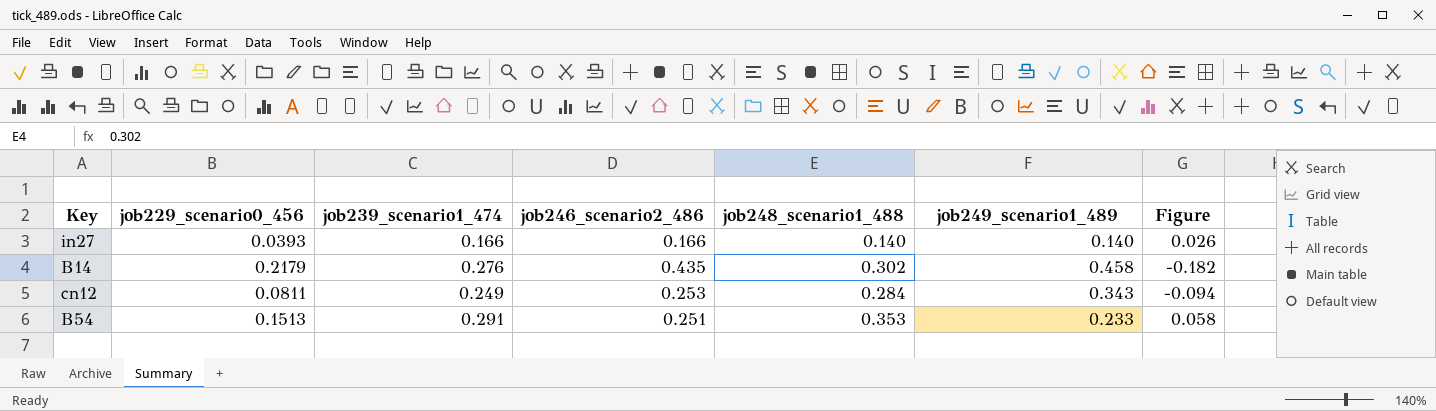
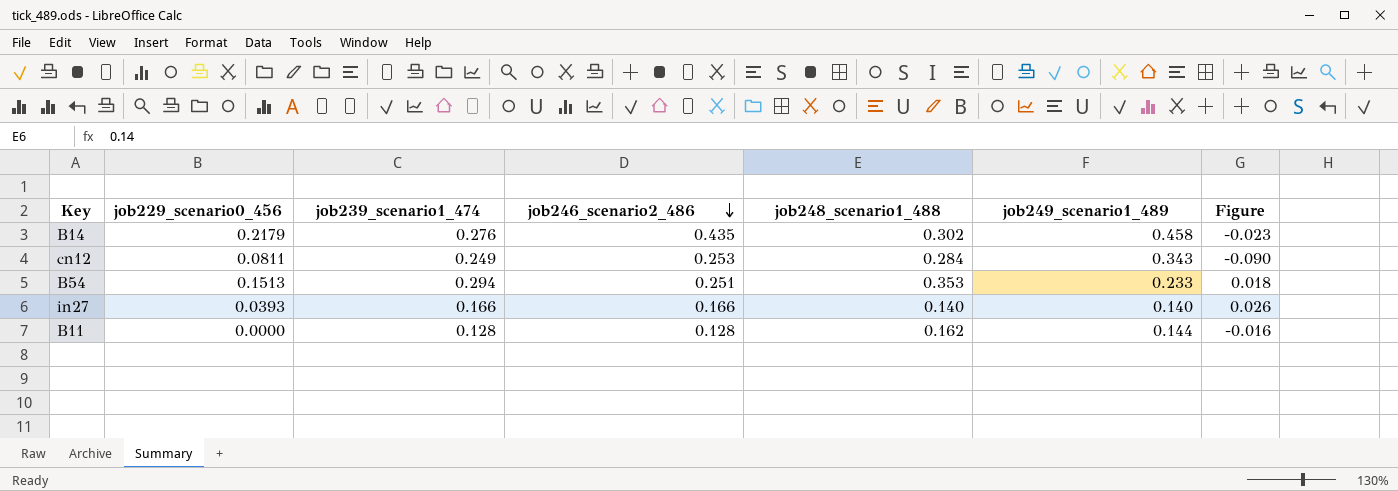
row order: none -> job246_scenario2_486 descending
column Figure | formula: [job239_scenario1_474] - [job249_scenario1_489] -> [job246_scenario2_486] - [job249_scenario1_489]
B54 | job239_scenario1_474: 0.291 -> 0.294
row B11: none -> 0.0000 | 0.128 | 0.128 | 0.162 | 0.144 | -0.016

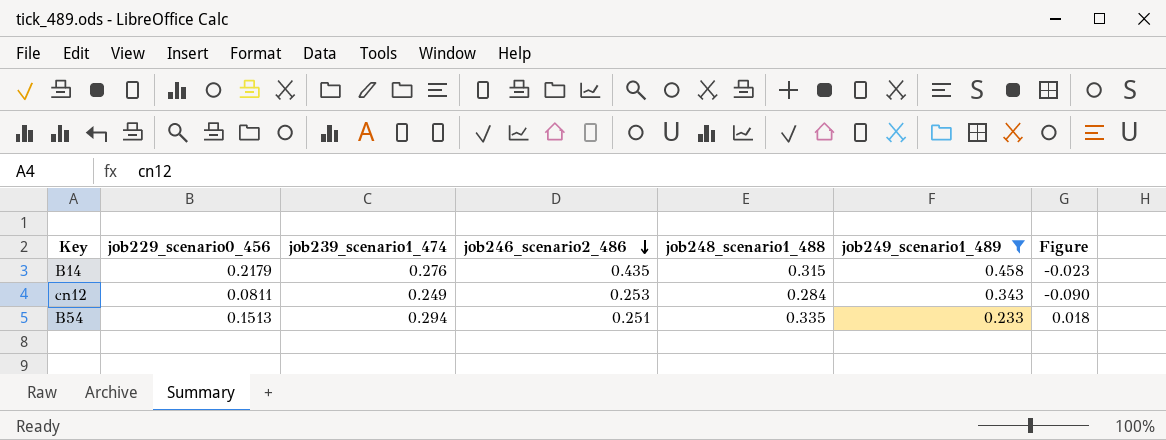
filter: none -> job249_scenario1_489 >= 0.233
B14 | job248_scenario1_488: 0.302 -> 0.315
B54 | job248_scenario1_488: 0.353 -> 0.335

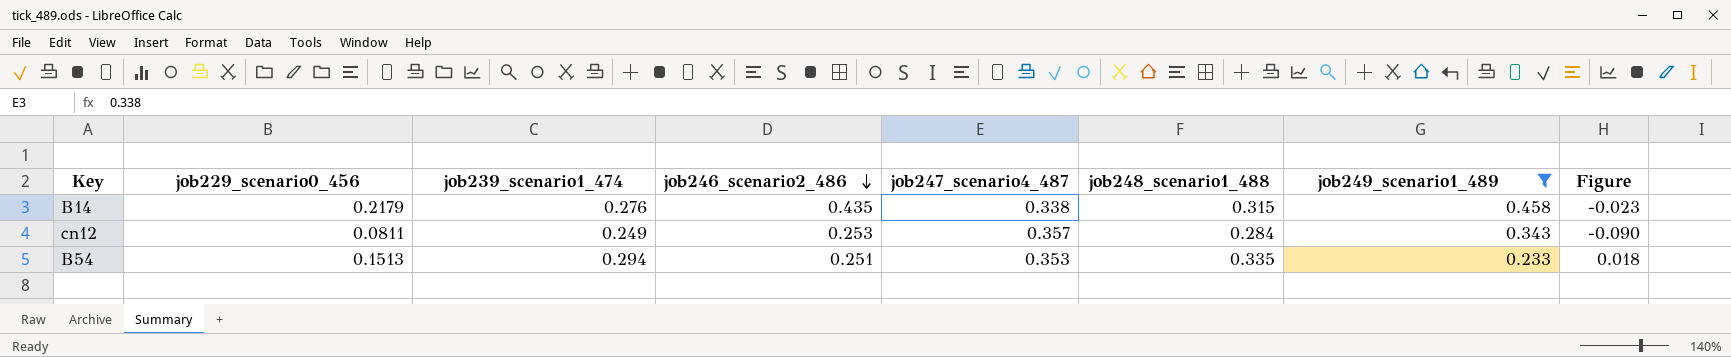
column job247_scenario4_487 | position: none -> 5

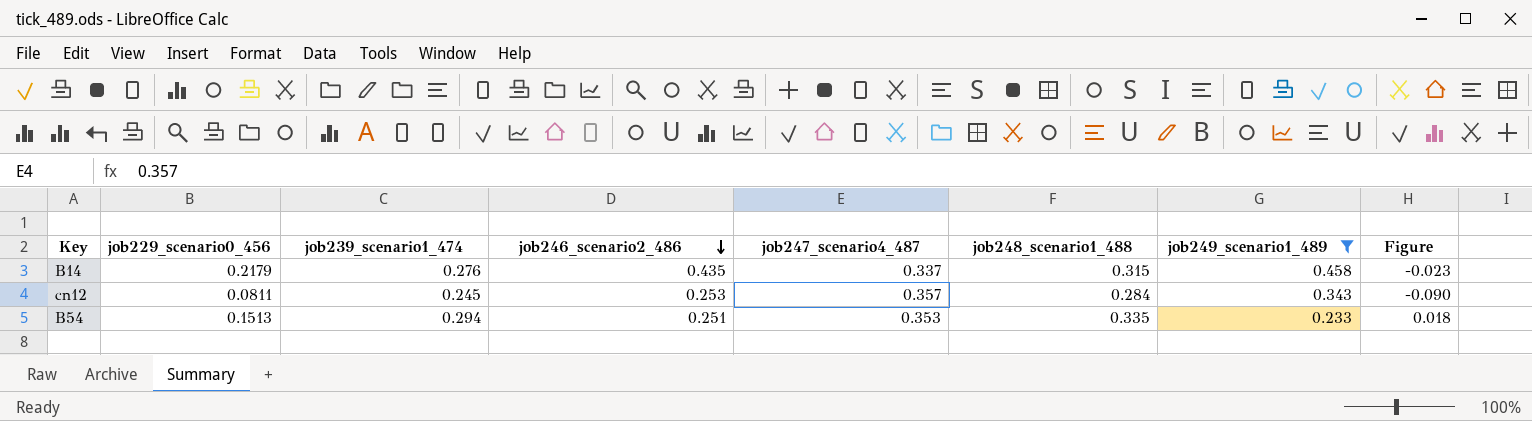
B14 | job247_scenario4_487: 0.338 -> 0.337
cn12 | job239_scenario1_474: 0.249 -> 0.245

